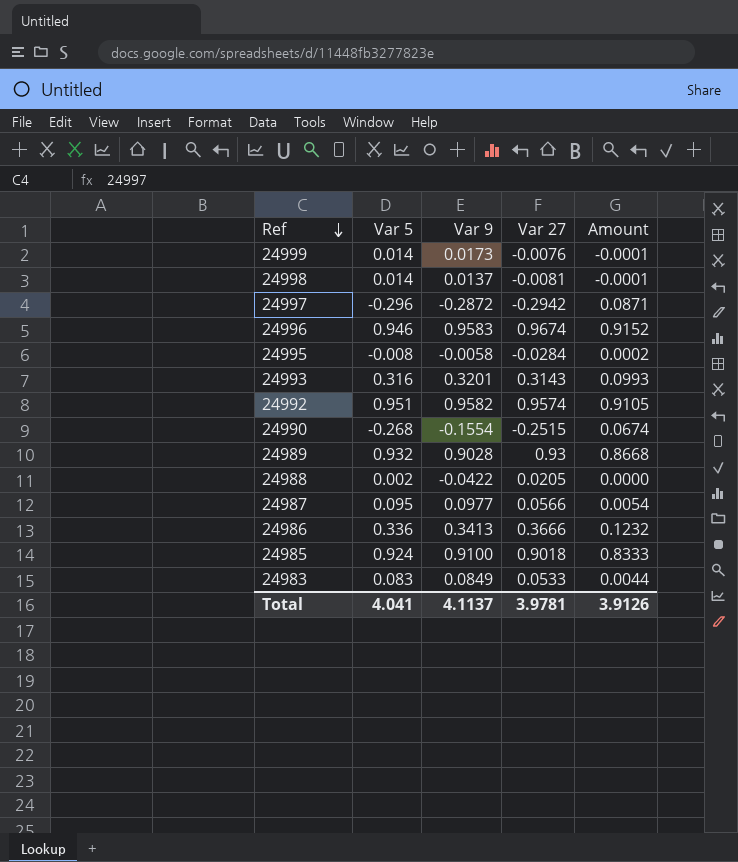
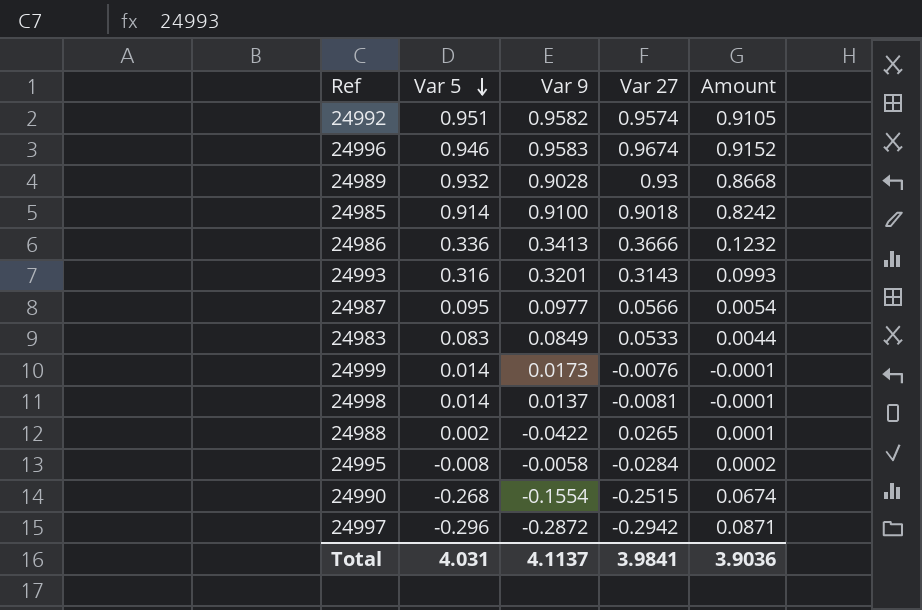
row order: Ref descending -> Var 5 descending
24985 | Var 5: 0.924 -> 0.914
24985 | Amount: 0.8333 -> 0.8242
24988 | Var 27: 0.0205 -> 0.0265
24988 | Amount: 0.0000 -> 0.0001
Total | Var 5: 4.041 -> 4.031
Total | Var 27: 3.9781 -> 3.9841
Total | Amount: 3.9126 -> 3.9036

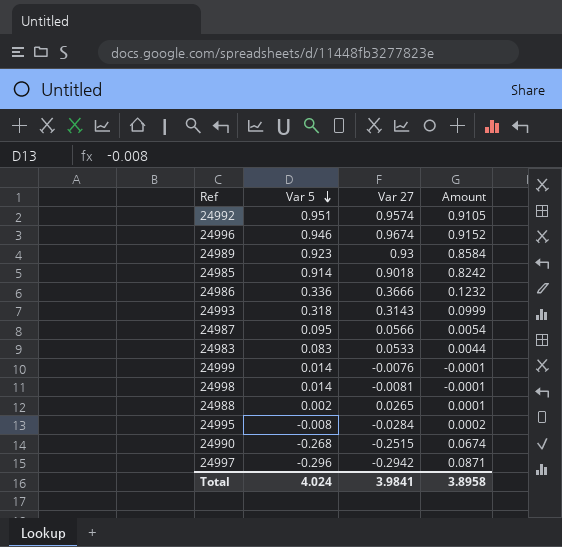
column Var 9 | position: 3 -> none
24989 | Var 5: 0.932 -> 0.923
24989 | Amount: 0.8668 -> 0.8584
24993 | Var 5: 0.316 -> 0.318
24993 | Amount: 0.0993 -> 0.0999
Total | Var 5: 4.031 -> 4.024
Total | Amount: 3.9036 -> 3.8958

